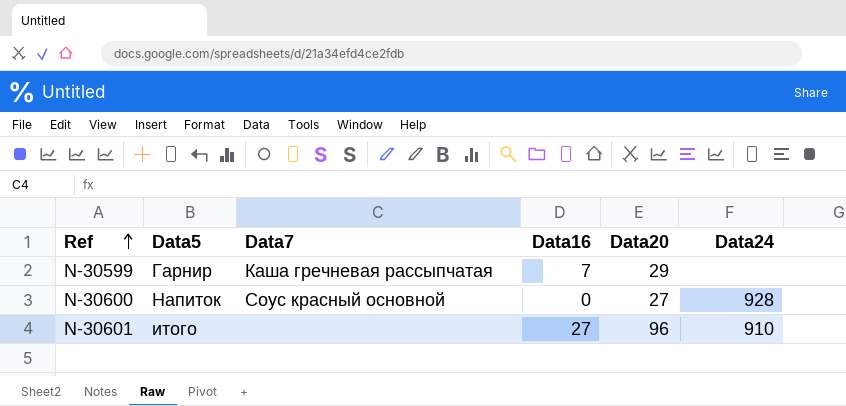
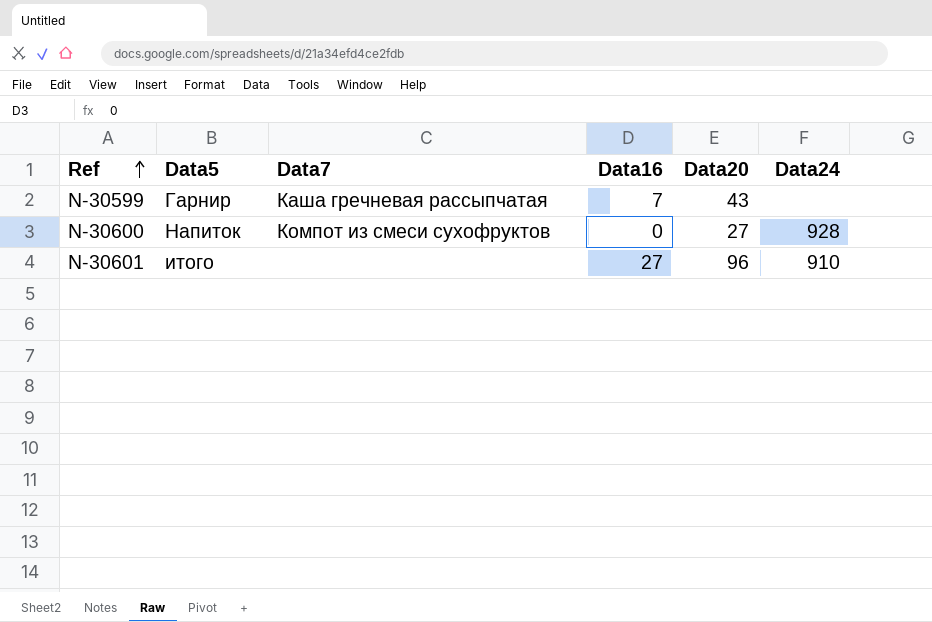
N-30599 | Data20: 29 -> 43
N-30600 | Data7: Соус красный основной -> Компот из смеси сухофруктов

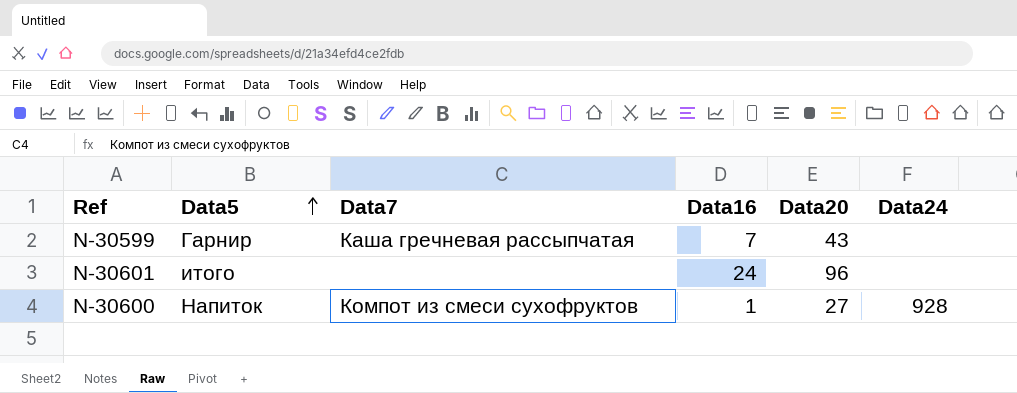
row order: Ref ascending -> Data5 ascending
N-30601 | Data16: 27 -> 24
N-30601 | Data24: 910 -> none
N-30600 | Data16: 0 -> 1

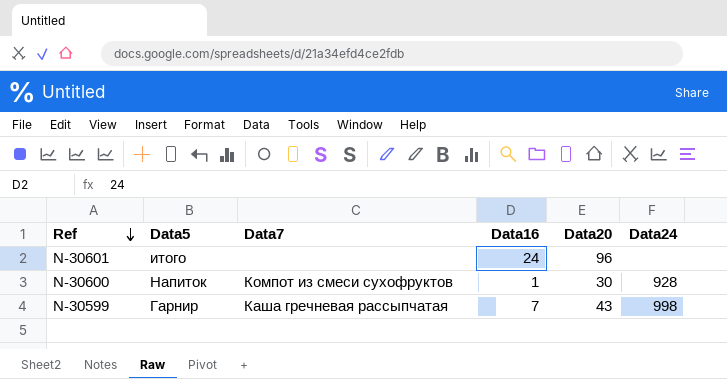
row order: Data5 ascending -> Ref descending
N-30600 | Data20: 27 -> 30
N-30599 | Data24: none -> 998

